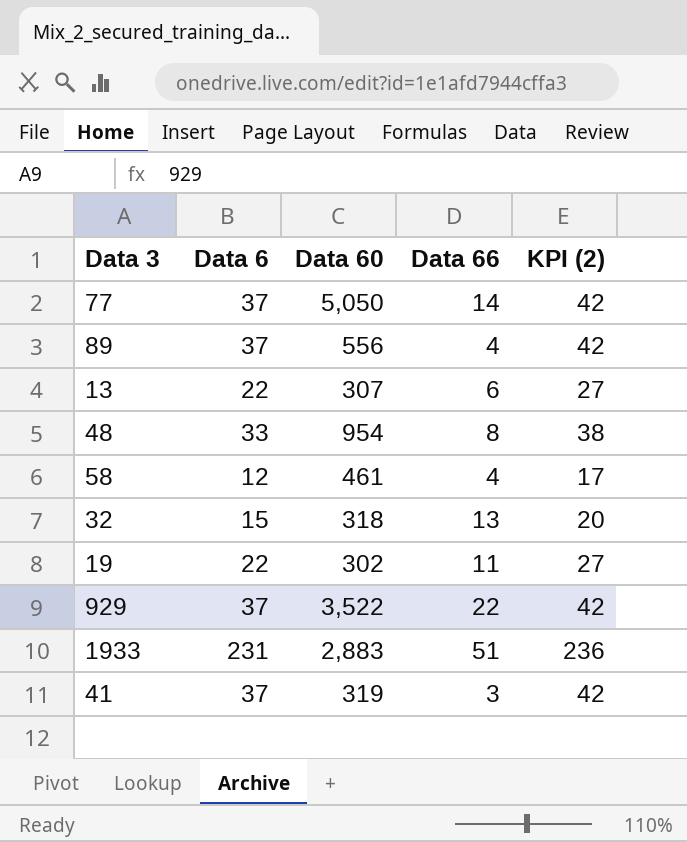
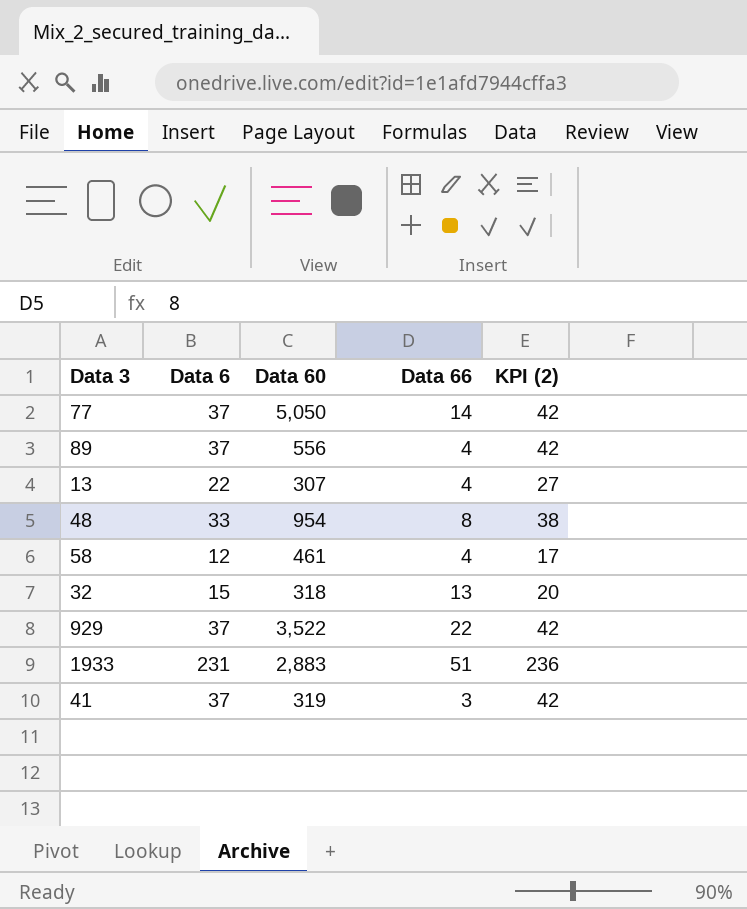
row 19: 22 | 302 | 11 | 27 -> none
13 | Data 66: 6 -> 4

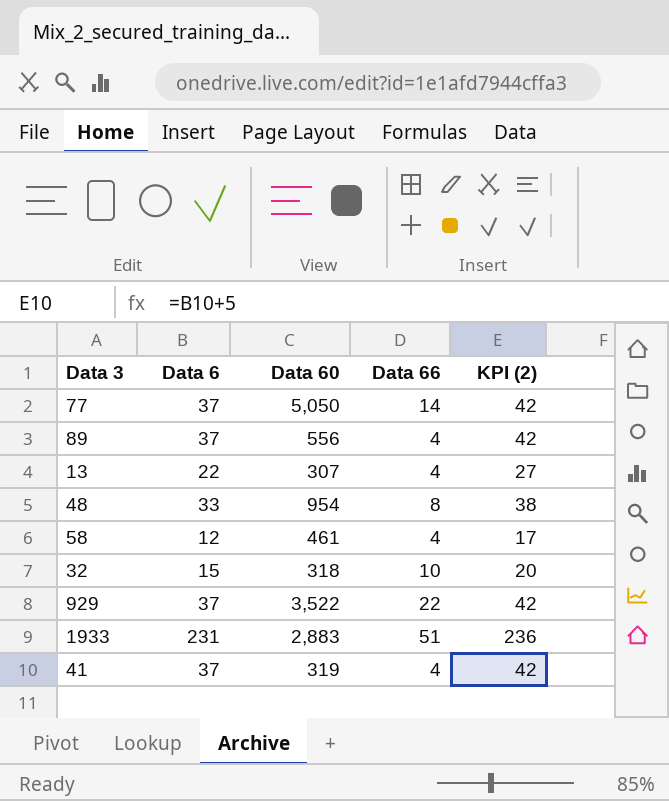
32 | Data 66: 13 -> 10
41 | Data 66: 3 -> 4

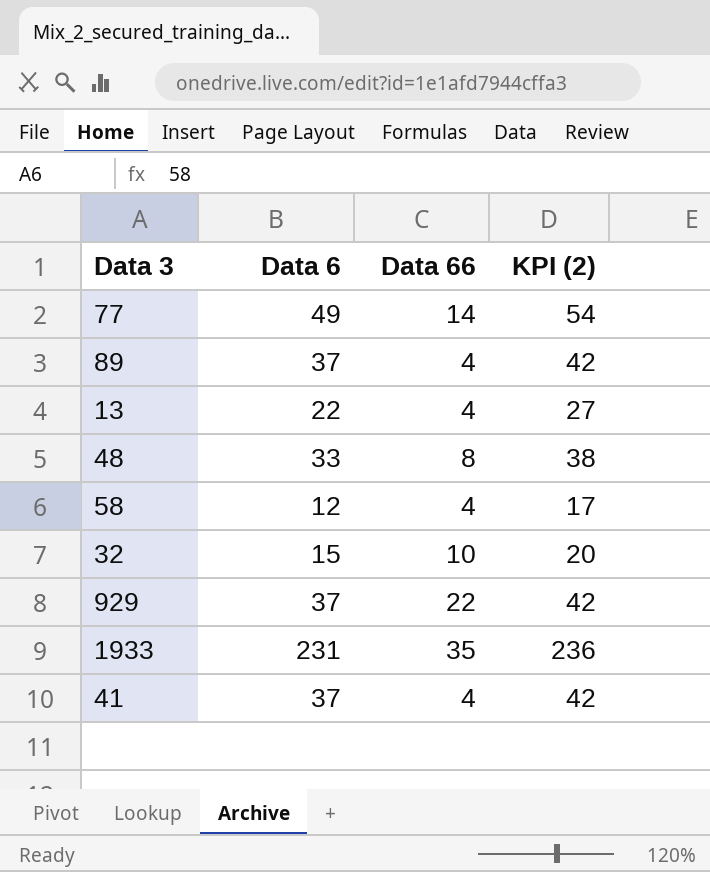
column Data 60 | position: 3 -> none
77 | Data 6: 37 -> 49
77 | KPI (2): 42 -> 54
1933 | Data 66: 51 -> 35

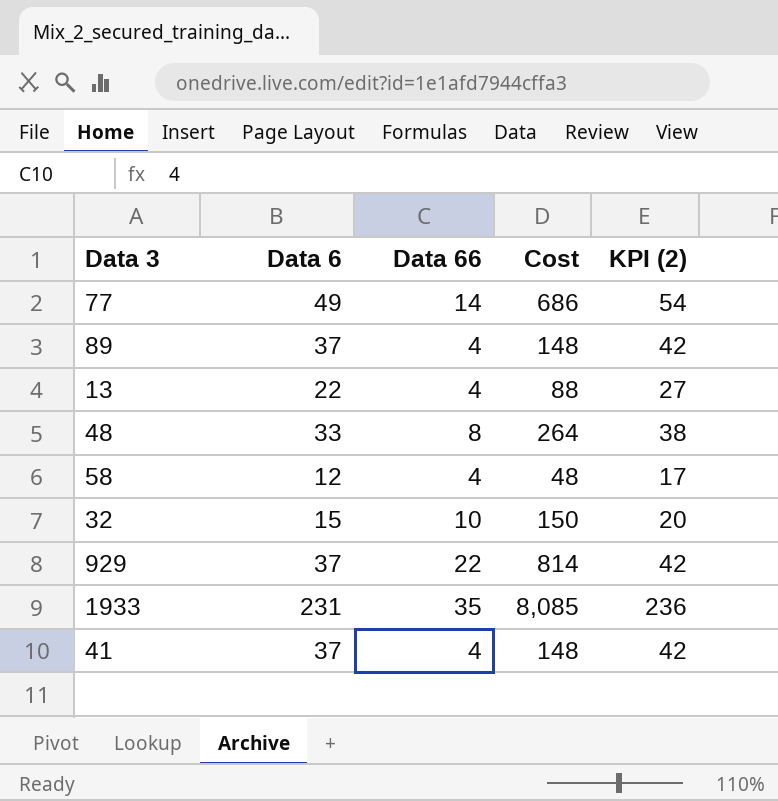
column Cost | formula: none -> [Data 6] * [Data 66]

